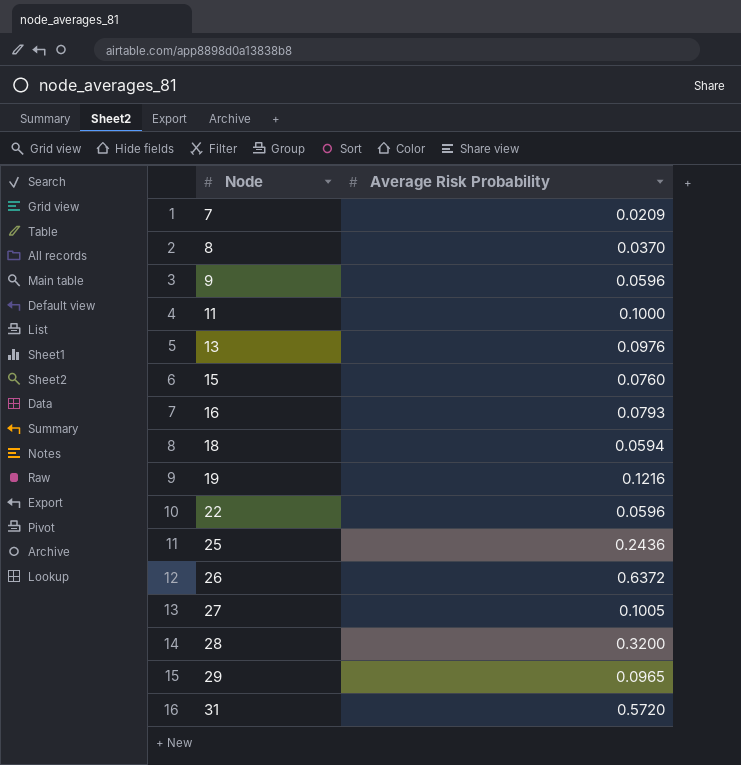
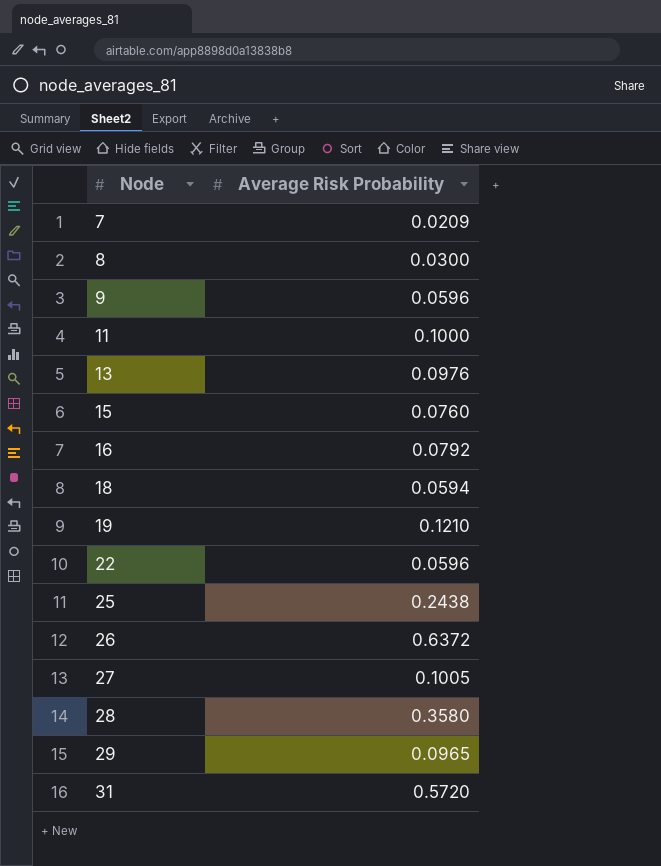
8 | Average Risk Probability: 0.0370 -> 0.0300
16 | Average Risk Probability: 0.0793 -> 0.0792
19 | Average Risk Probability: 0.1216 -> 0.1210
25 | Average Risk Probability: 0.2436 -> 0.2438
28 | Average Risk Probability: 0.3200 -> 0.3580

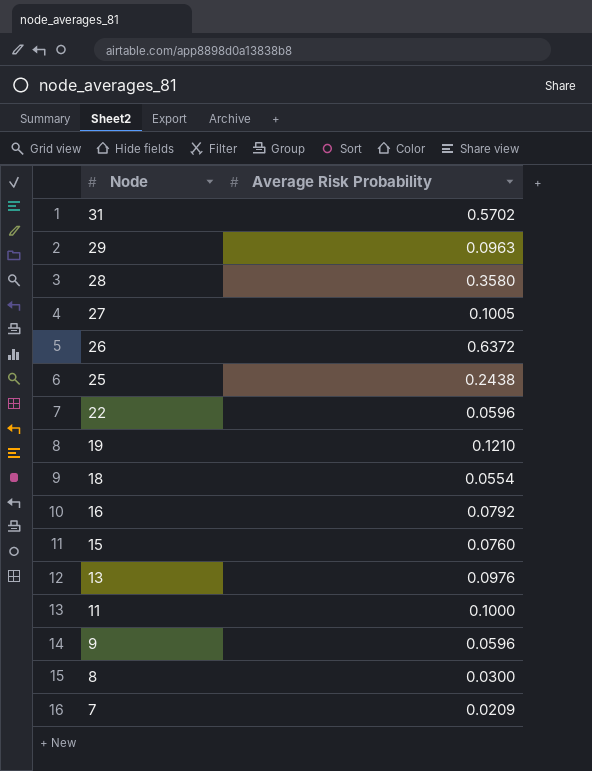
row order: Node ascending -> Node descending
31 | Average Risk Probability: 0.5720 -> 0.5702
29 | Average Risk Probability: 0.0965 -> 0.0963
18 | Average Risk Probability: 0.0594 -> 0.0554

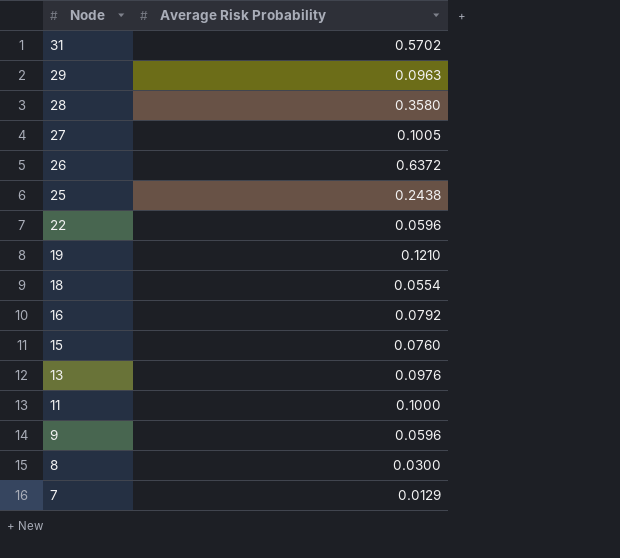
7 | Average Risk Probability: 0.0209 -> 0.0129

